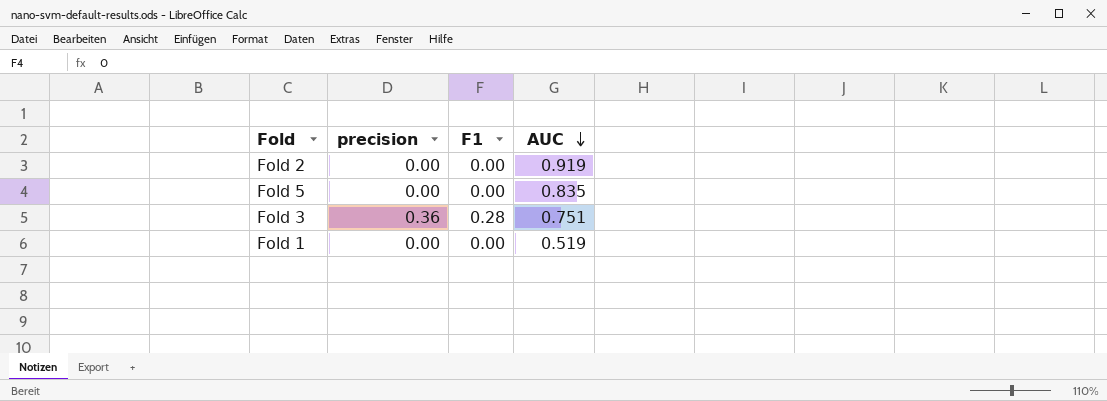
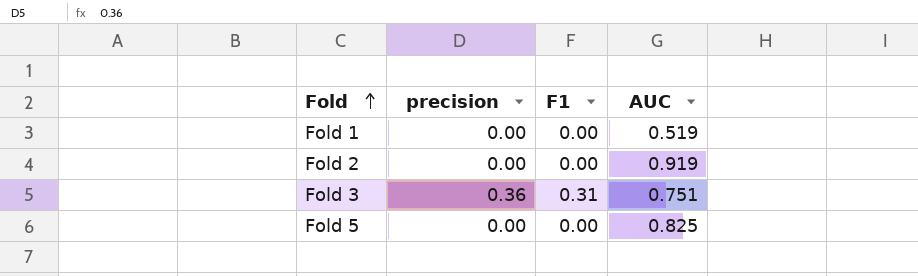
row order: AUC descending -> Fold ascending
Fold 3 | F1: 0.28 -> 0.31
Fold 5 | AUC: 0.835 -> 0.825

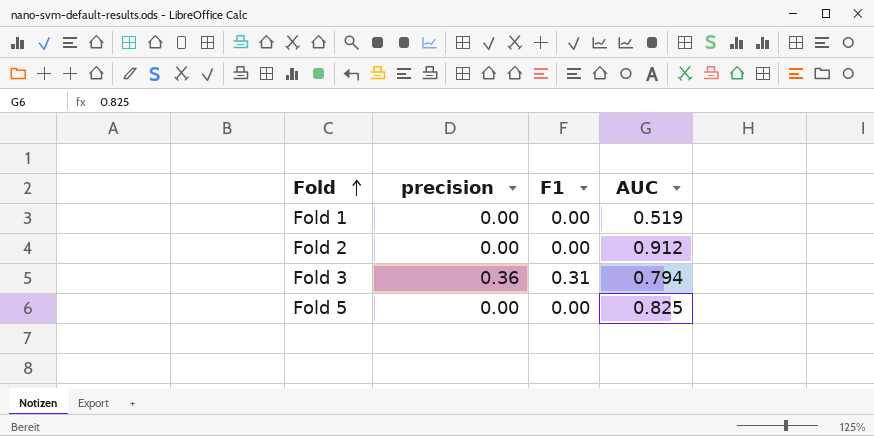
Fold 2 | AUC: 0.919 -> 0.912
Fold 3 | AUC: 0.751 -> 0.794

